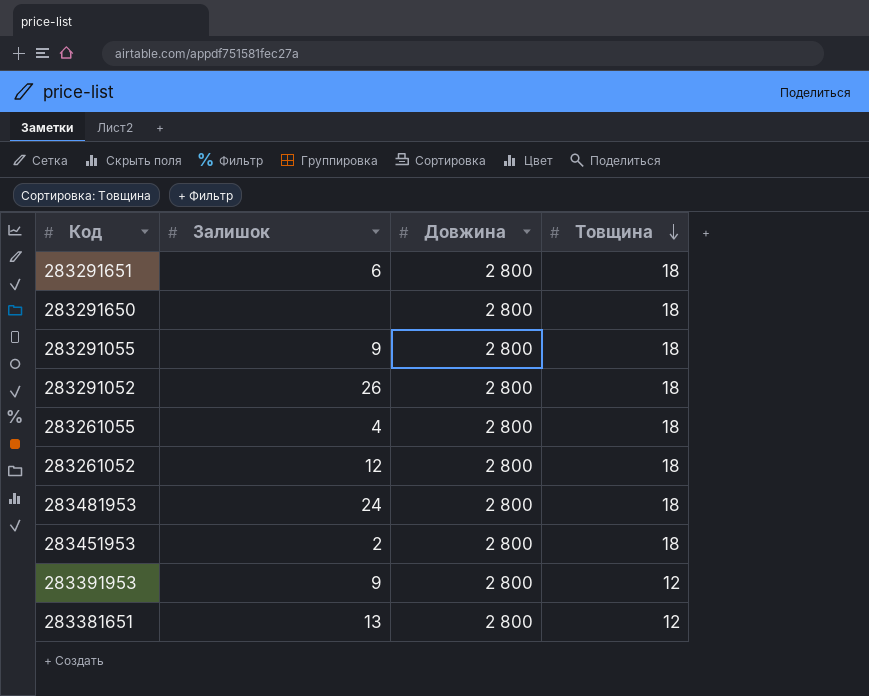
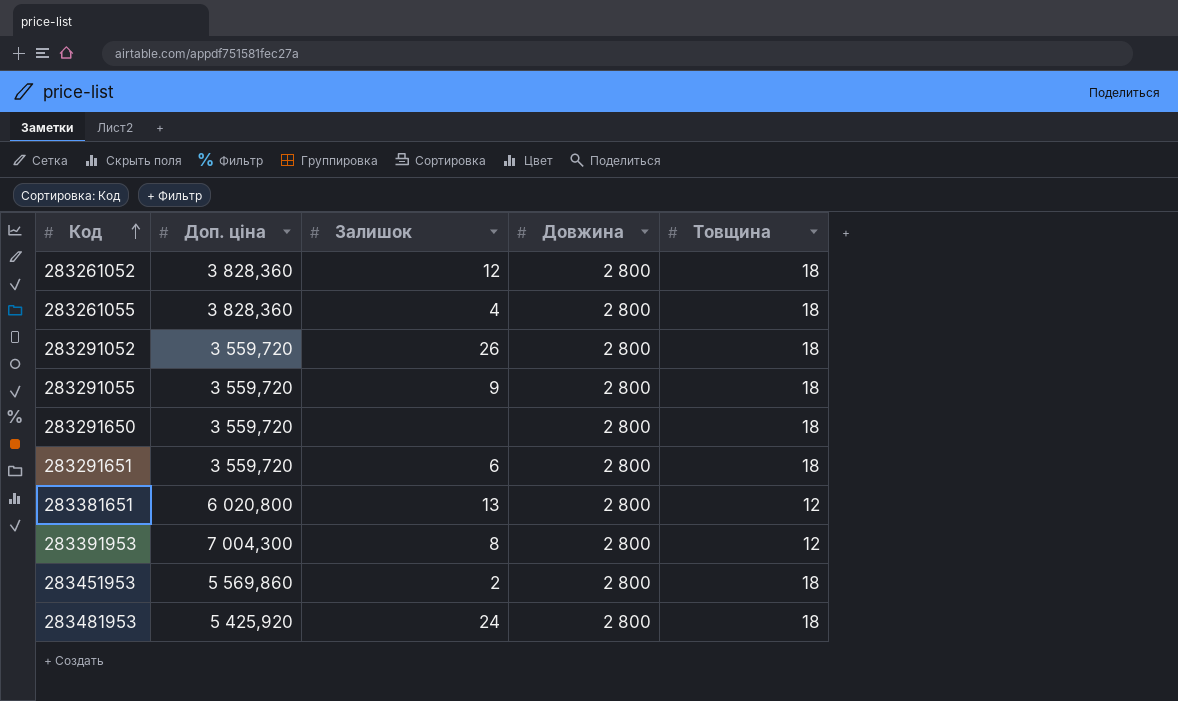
row order: Товщина descending -> Код ascending
column Доп. ціна | position: none -> 2
283391953 | Залишок: 9 -> 8

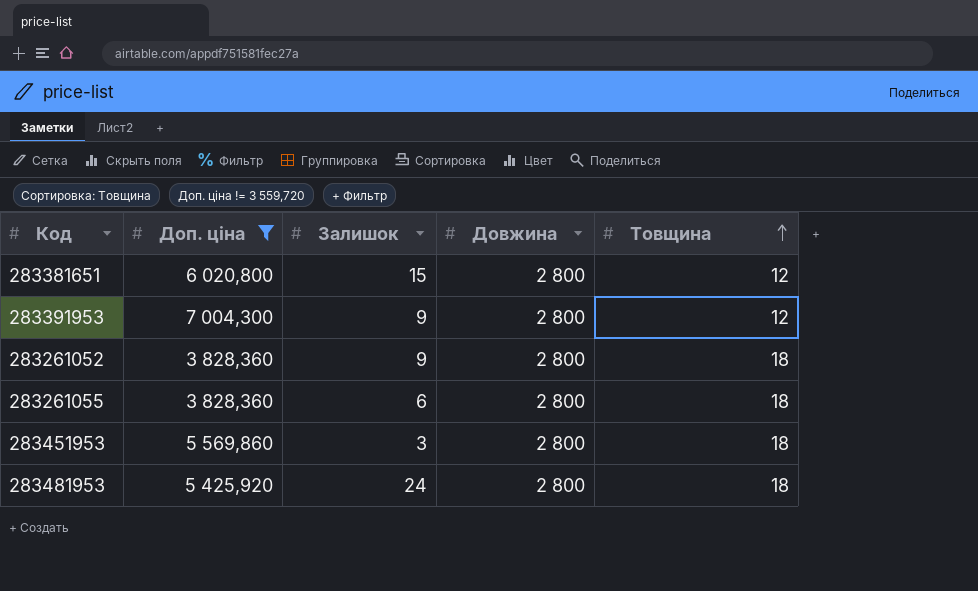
filter: none -> Доп. ціна != 3 559,720
row order: Код ascending -> Товщина ascending
283381651 | Залишок: 13 -> 15
283391953 | Залишок: 8 -> 9
283261052 | Залишок: 12 -> 9
283261055 | Залишок: 4 -> 6
283451953 | Залишок: 2 -> 3

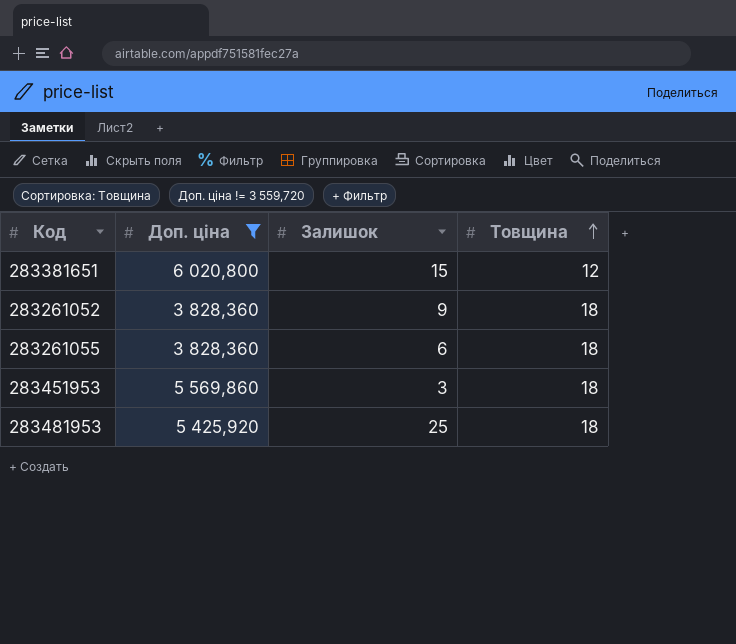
column Довжина | position: 4 -> none
row 283391953: 7 004,300 | 9 | 2 800 | 12 -> none
283481953 | Залишок: 24 -> 25

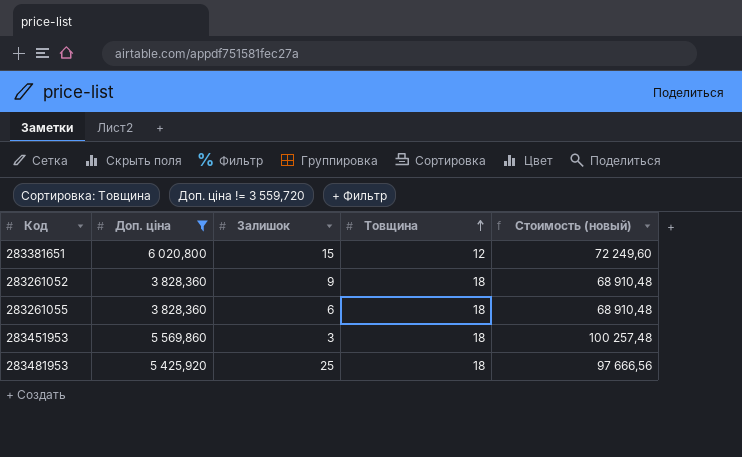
column Стоимость (новый) | formula: none -> [Доп. ціна] * [Товщина]

